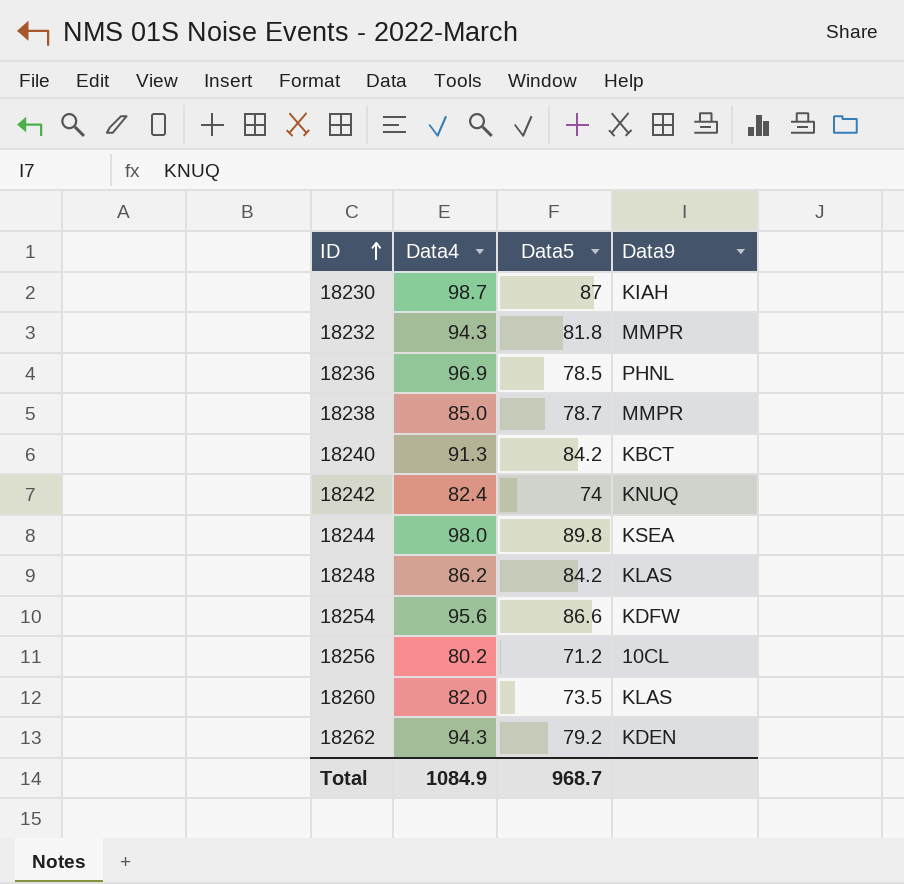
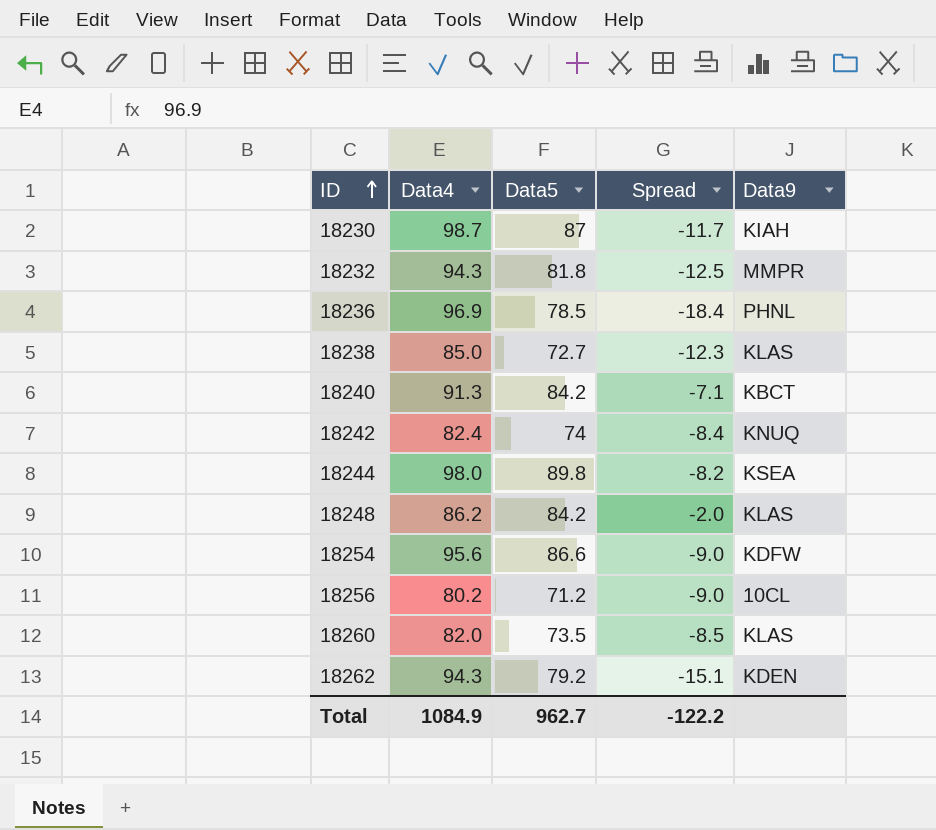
column Spread | formula: none -> [Data5] - [Data4]
18238 | Data5: 78.7 -> 72.7
18238 | Data9: MMPR -> KLAS
Total | Data5: 968.7 -> 962.7

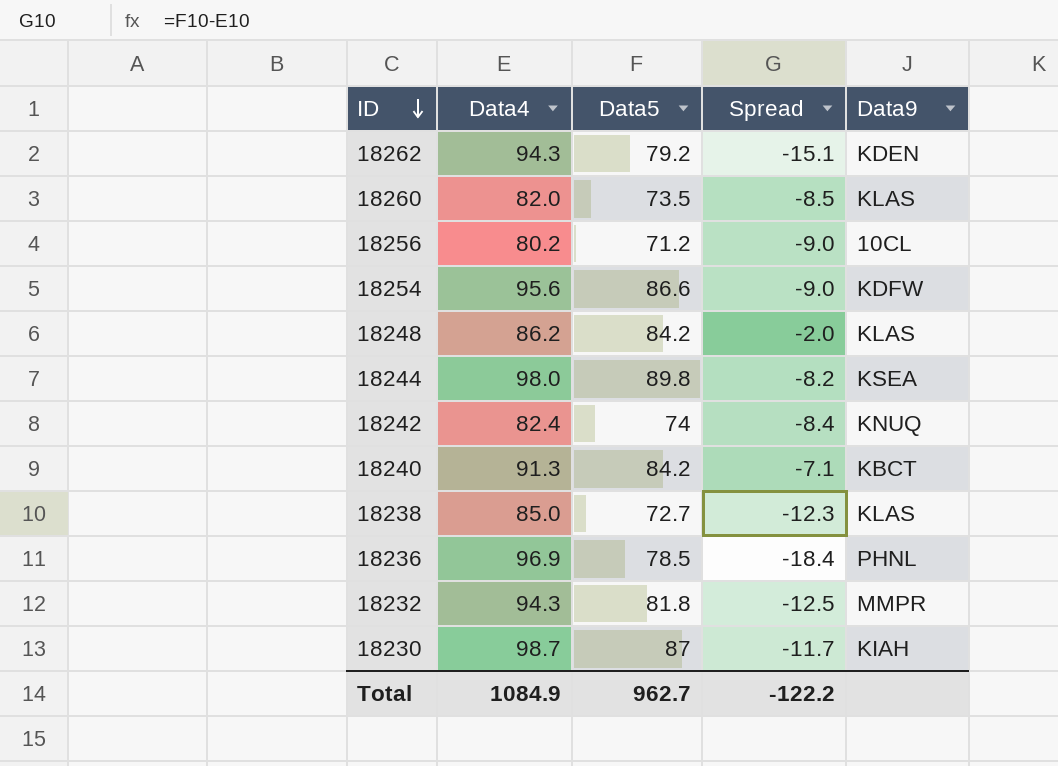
row order: ID ascending -> ID descending

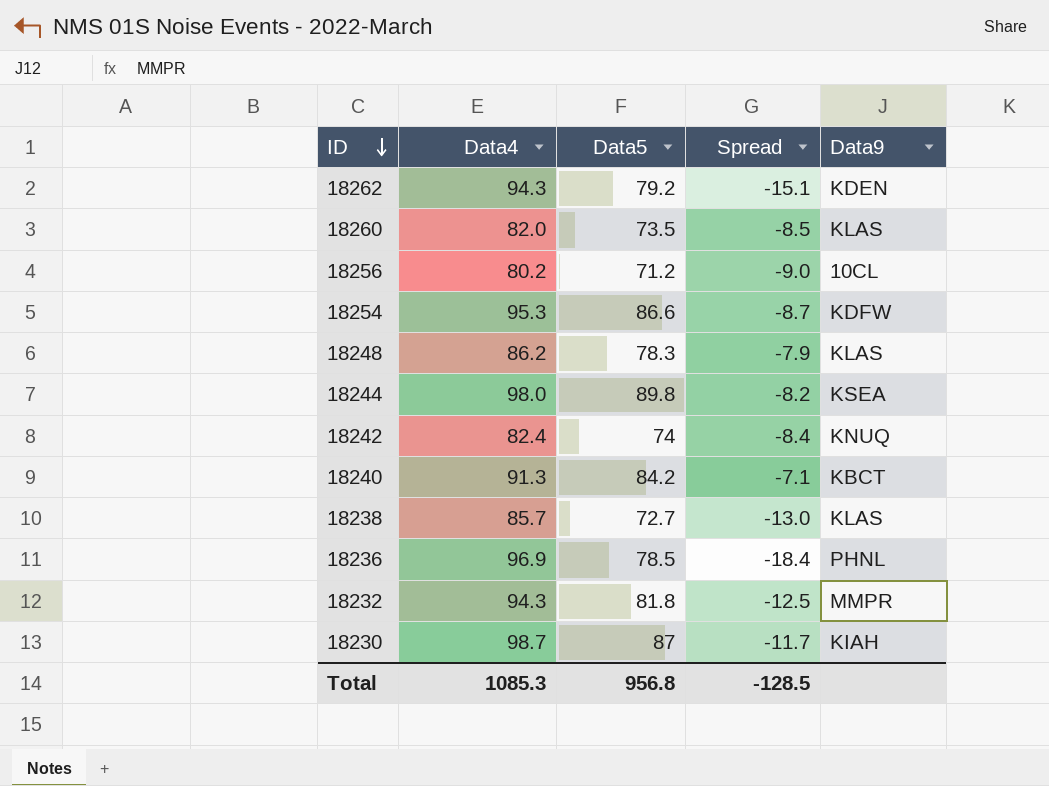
18254 | Data4: 95.6 -> 95.3
18254 | Spread: -9.0 -> -8.7
18248 | Data5: 84.2 -> 78.3
18248 | Spread: -2.0 -> -7.9
18238 | Data4: 85.0 -> 85.7
18238 | Spread: -12.3 -> -13.0
Total | Data4: 1084.9 -> 1085.3
Total | Data5: 962.7 -> 956.8
Total | Spread: -122.2 -> -128.5

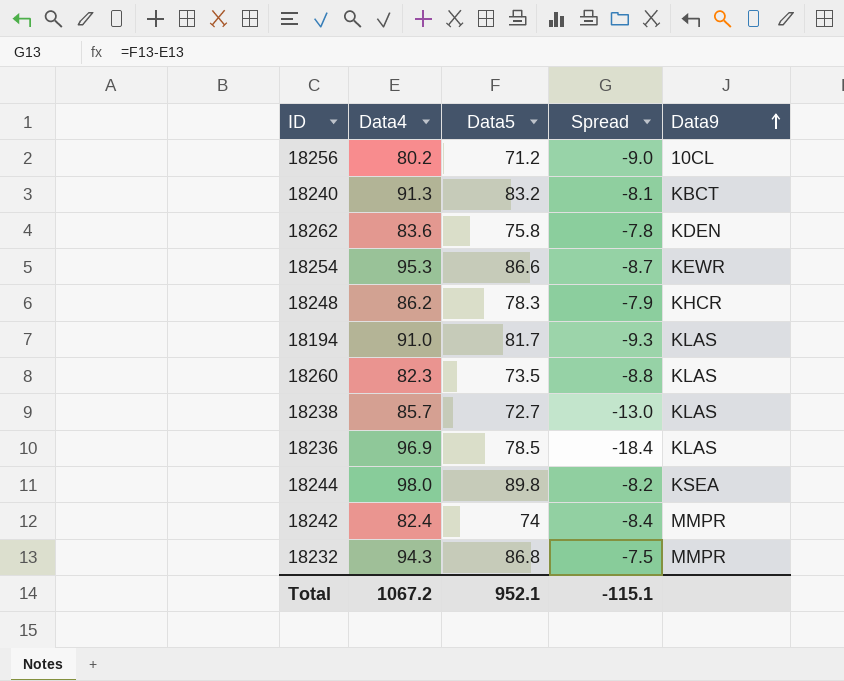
row order: ID descending -> Data9 ascending
row 18230: 98.7 | 87 | -11.7 | KIAH -> none
18240 | Data5: 84.2 -> 83.2
18240 | Spread: -7.1 -> -8.1
18262 | Data4: 94.3 -> 83.6
18262 | Data5: 79.2 -> 75.8
18262 | Spread: -15.1 -> -7.8
18254 | Data9: KDFW -> KEWR
18248 | Data9: KLAS -> KHCR
row 18194: none -> 91.0 | 81.7 | -9.3 | KLAS
18260 | Data4: 82.0 -> 82.3
18260 | Spread: -8.5 -> -8.8
18236 | Data9: PHNL -> KLAS
18242 | Data9: KNUQ -> MMPR
18232 | Data5: 81.8 -> 86.8
18232 | Spread: -12.5 -> -7.5
Total | Data4: 1085.3 -> 1067.2
Total | Data5: 956.8 -> 952.1
Total | Spread: -128.5 -> -115.1

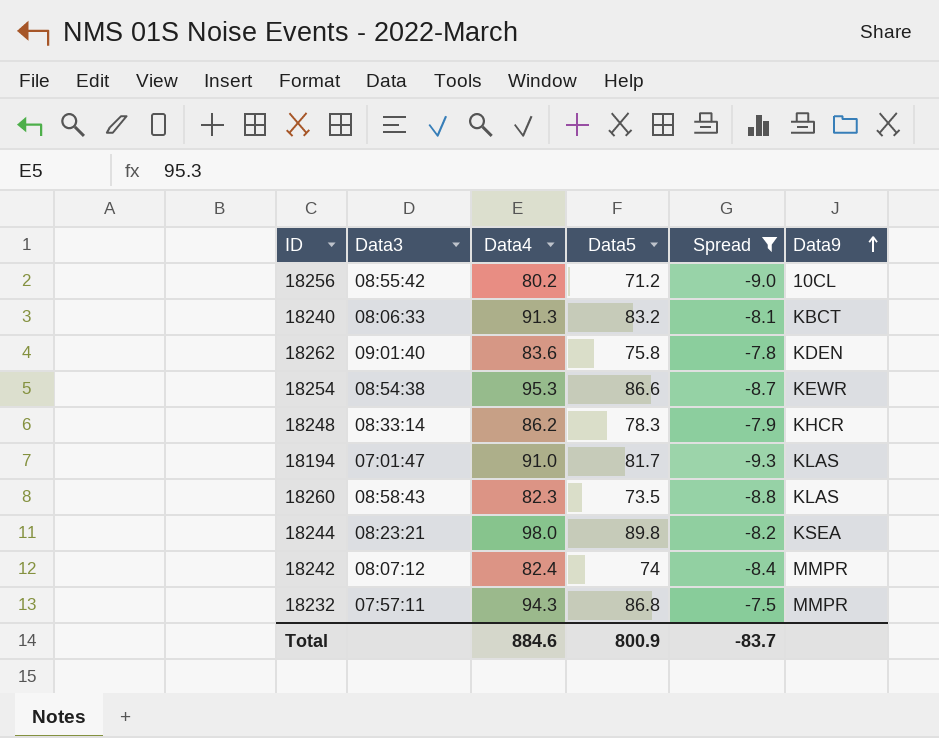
filter: none -> Spread >= -9.3
column Data3 | position: none -> 2
Total | Data4: 1067.2 -> 884.6
Total | Data5: 952.1 -> 800.9
Total | Spread: -115.1 -> -83.7

